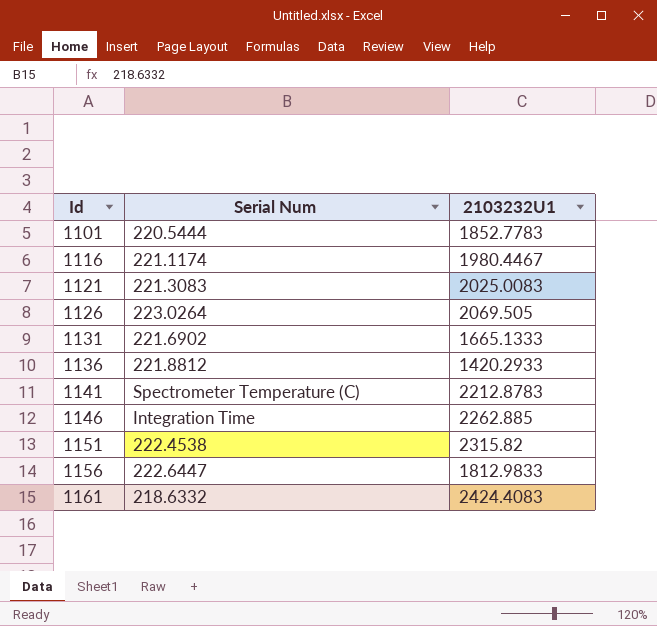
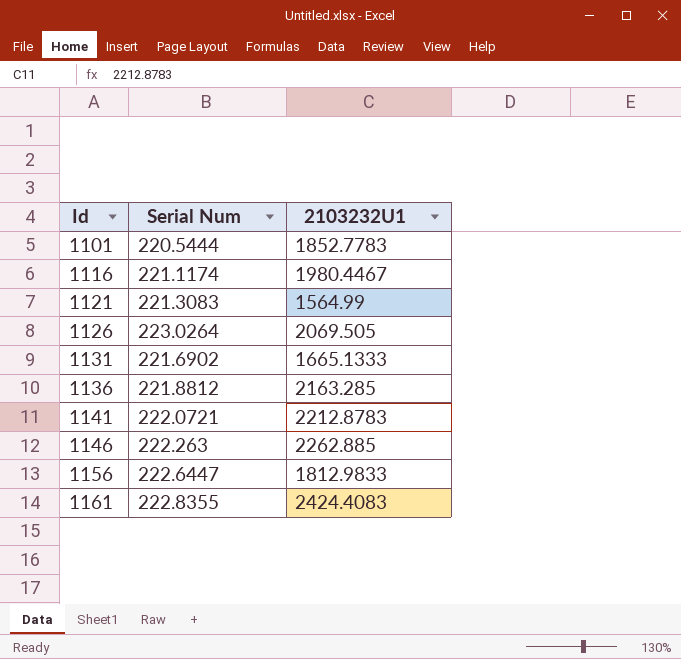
row 1151: 222.4538 | 2315.82 -> none
1121 | 2103232U1: 2025.0083 -> 1564.99
1136 | 2103232U1: 1420.2933 -> 2163.285
1141 | Serial Num: Spectrometer Temperature (C) -> 222.0721
1146 | Serial Num: Integration Time -> 222.263
1161 | Serial Num: 218.6332 -> 222.8355

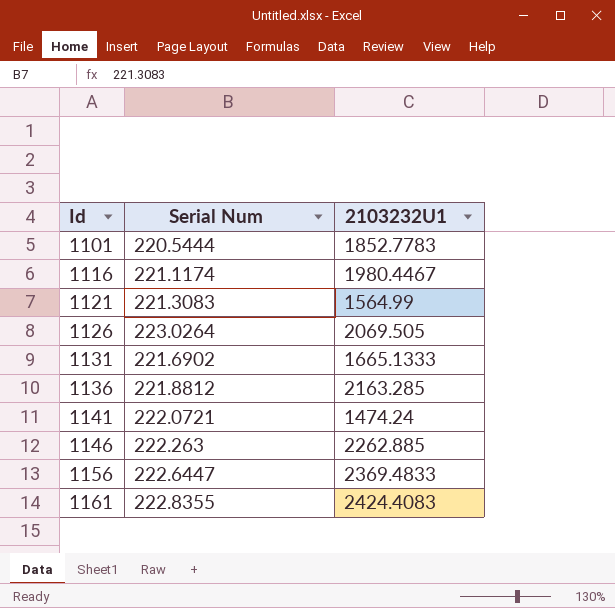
1141 | 2103232U1: 2212.8783 -> 1474.24
1156 | 2103232U1: 1812.9833 -> 2369.4833

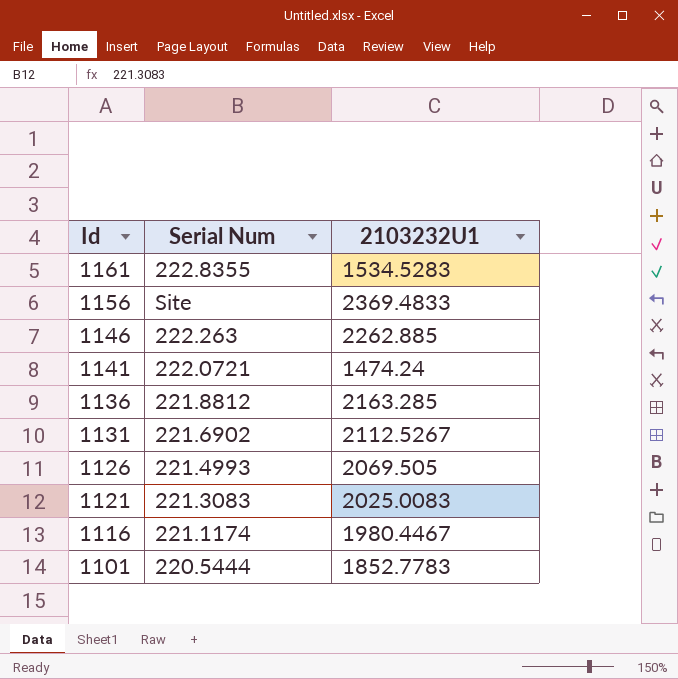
row order: Id ascending -> Id descending
1161 | 2103232U1: 2424.4083 -> 1534.5283
1156 | Serial Num: 222.6447 -> Site
1131 | 2103232U1: 1665.1333 -> 2112.5267
1126 | Serial Num: 223.0264 -> 221.4993
1121 | 2103232U1: 1564.99 -> 2025.0083

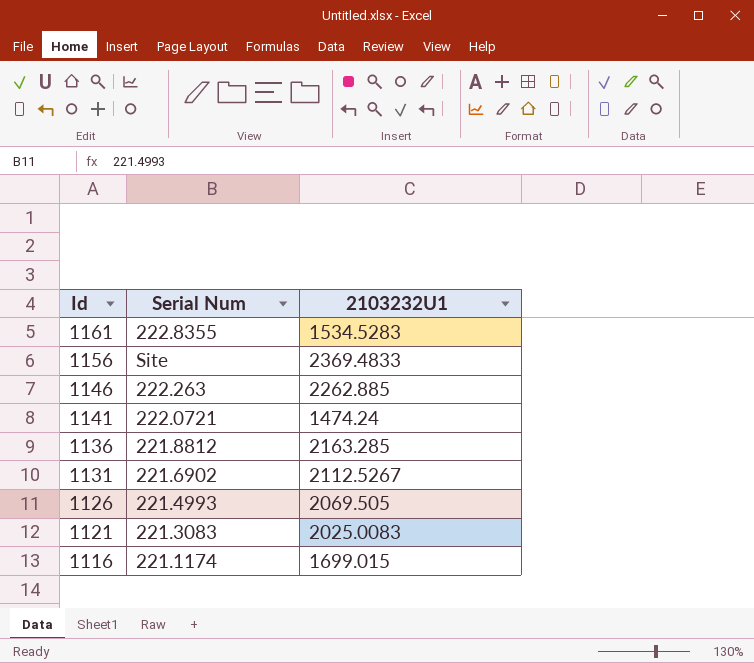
row 1101: 220.5444 | 1852.7783 -> none
1116 | 2103232U1: 1980.4467 -> 1699.015

